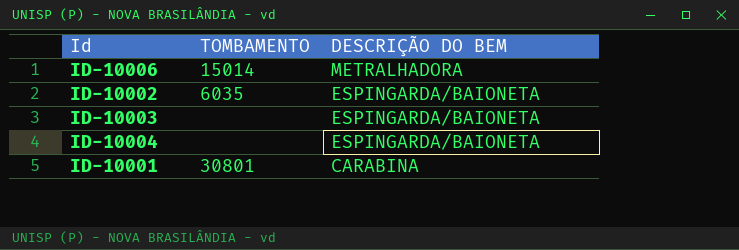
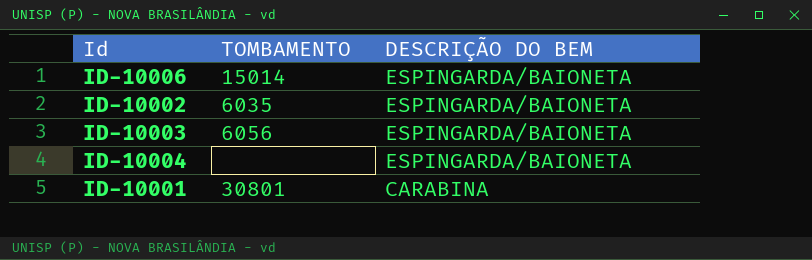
ID-10006 | DESCRIÇÃO DO BEM: METRALHADORA -> ESPINGARDA/BAIONETA
ID-10003 | TOMBAMENTO: none -> 6056

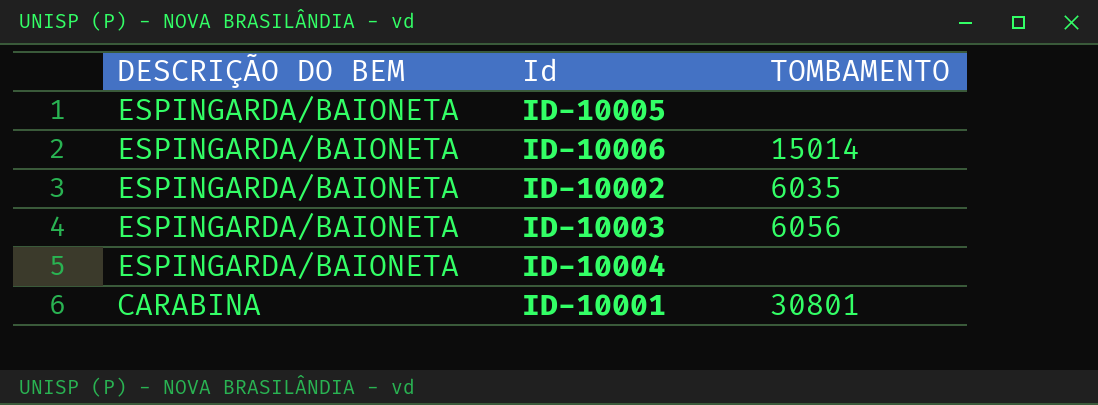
column DESCRIÇÃO DO BEM | position: 3 -> 1
row ID-10005: none -> ESPINGARDA/BAIONETA | none

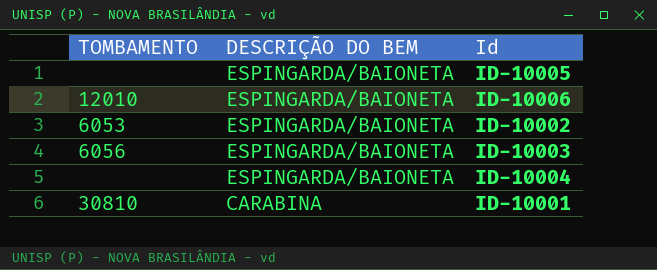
column TOMBAMENTO | position: 3 -> 1
ID-10006 | TOMBAMENTO: 15014 -> 12010
ID-10002 | TOMBAMENTO: 6035 -> 6053
ID-10001 | TOMBAMENTO: 30801 -> 30810

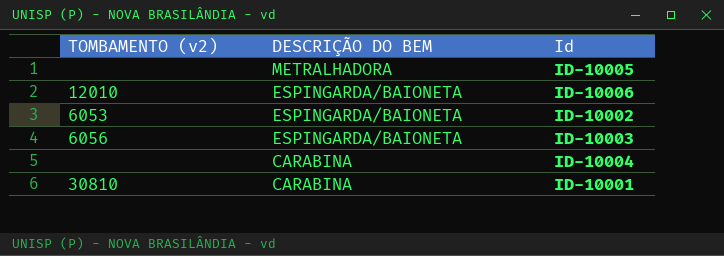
column name: TOMBAMENTO -> TOMBAMENTO (v2)
ID-10005 | DESCRIÇÃO DO BEM: ESPINGARDA/BAIONETA -> METRALHADORA
ID-10004 | DESCRIÇÃO DO BEM: ESPINGARDA/BAIONETA -> CARABINA

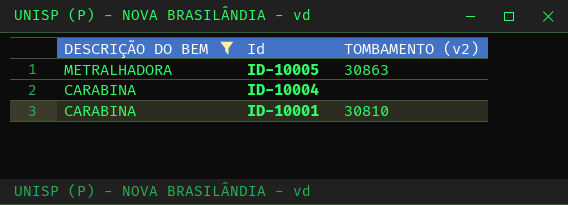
filter: none -> DESCRIÇÃO DO BEM != ESPINGARDA/BAIONETA
column TOMBAMENTO (v2) | position: 1 -> 3
ID-10005 | TOMBAMENTO (v2): none -> 30863

